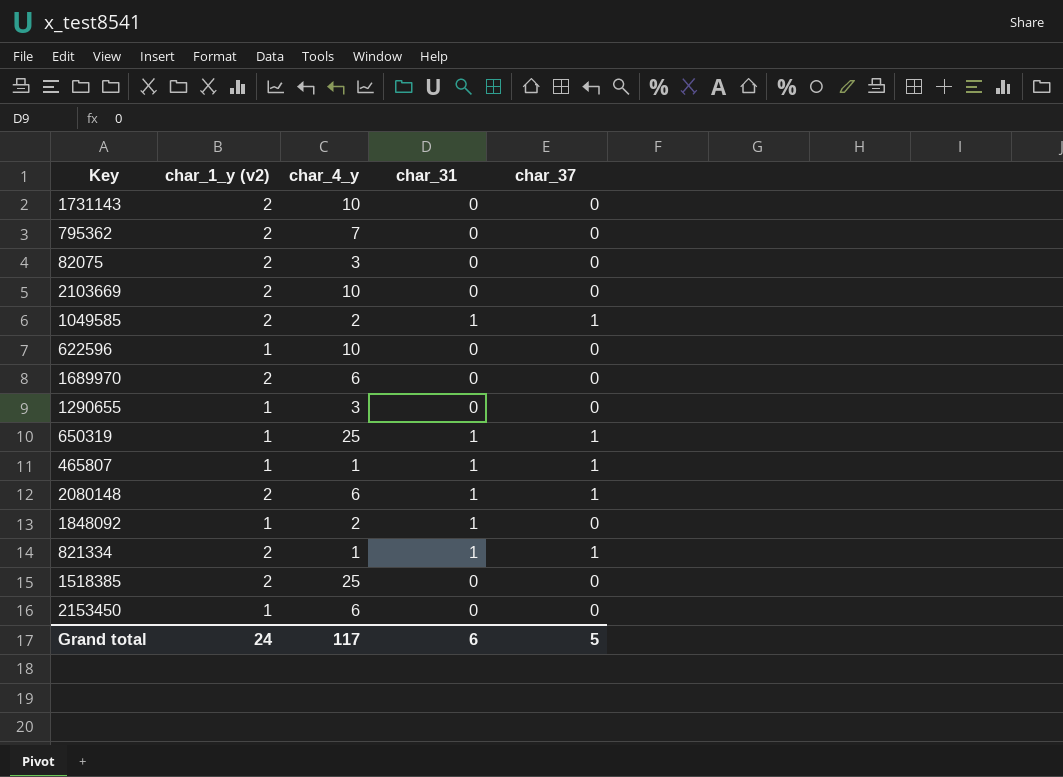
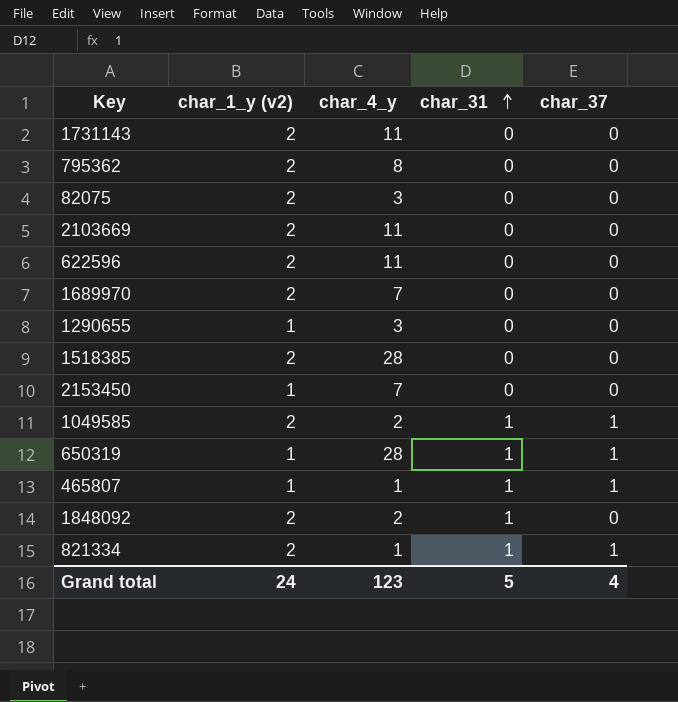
row order: none -> char_31 ascending
row 2080148: 2 | 6 | 1 | 1 -> none
1731143 | char_4_y: 10 -> 11
795362 | char_4_y: 7 -> 8
2103669 | char_4_y: 10 -> 11
622596 | char_1_y (v2): 1 -> 2
622596 | char_4_y: 10 -> 11
1689970 | char_4_y: 6 -> 7
1518385 | char_4_y: 25 -> 28
2153450 | char_4_y: 6 -> 7
650319 | char_4_y: 25 -> 28
1848092 | char_1_y (v2): 1 -> 2
Grand total | char_4_y: 117 -> 123
Grand total | char_31: 6 -> 5
Grand total | char_37: 5 -> 4

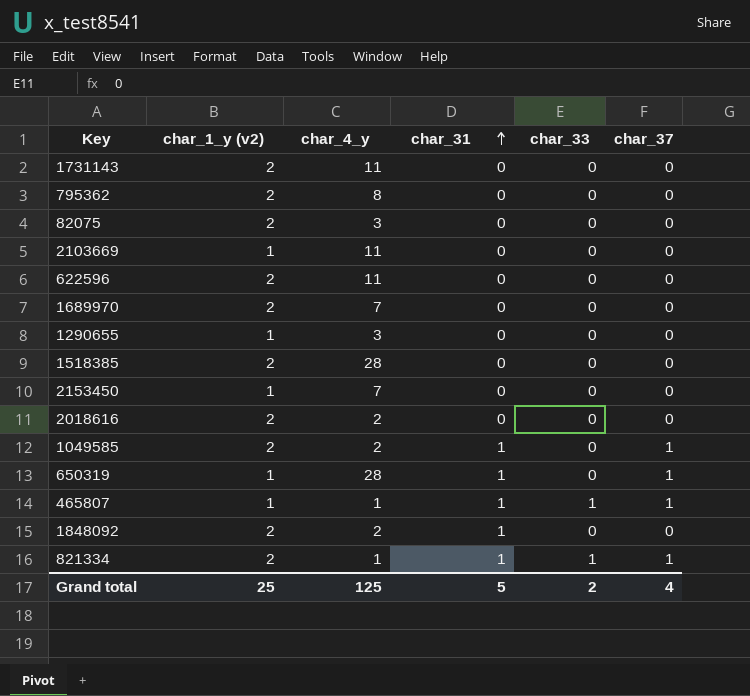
column char_33 | position: none -> 5
2103669 | char_1_y (v2): 2 -> 1
row 2018616: none -> 2 | 2 | 0 | 0 | 0
Grand total | char_1_y (v2): 24 -> 25
Grand total | char_4_y: 123 -> 125

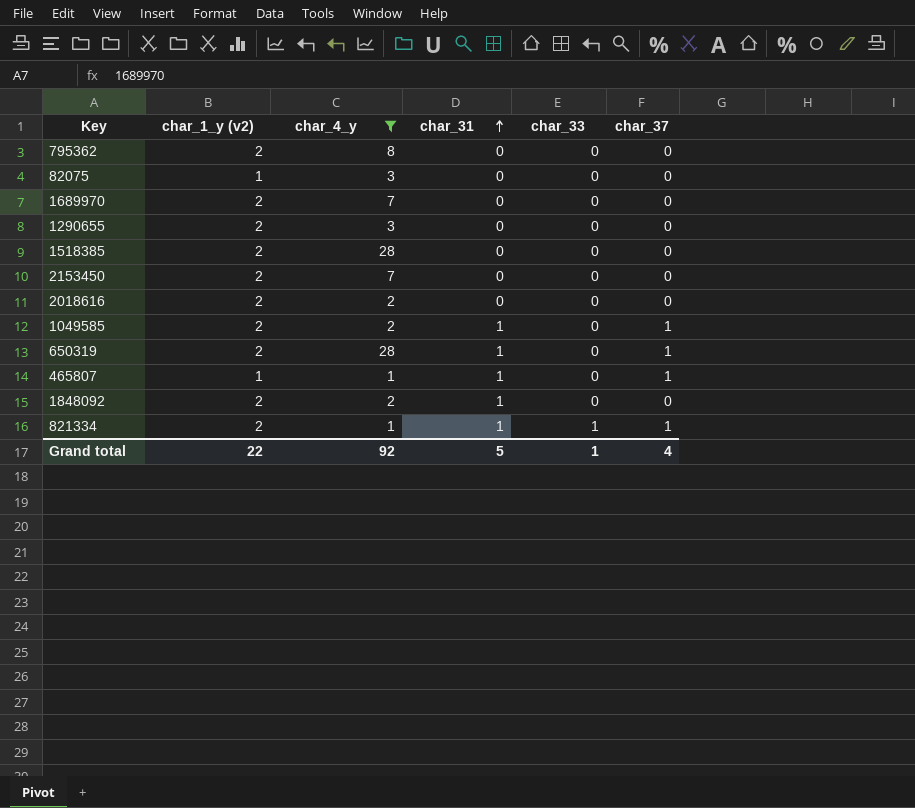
filter: none -> char_4_y != 11
82075 | char_1_y (v2): 2 -> 1
1290655 | char_1_y (v2): 1 -> 2
2153450 | char_1_y (v2): 1 -> 2
650319 | char_1_y (v2): 1 -> 2
465807 | char_33: 1 -> 0
Grand total | char_1_y (v2): 25 -> 22
Grand total | char_4_y: 125 -> 92
Grand total | char_33: 2 -> 1

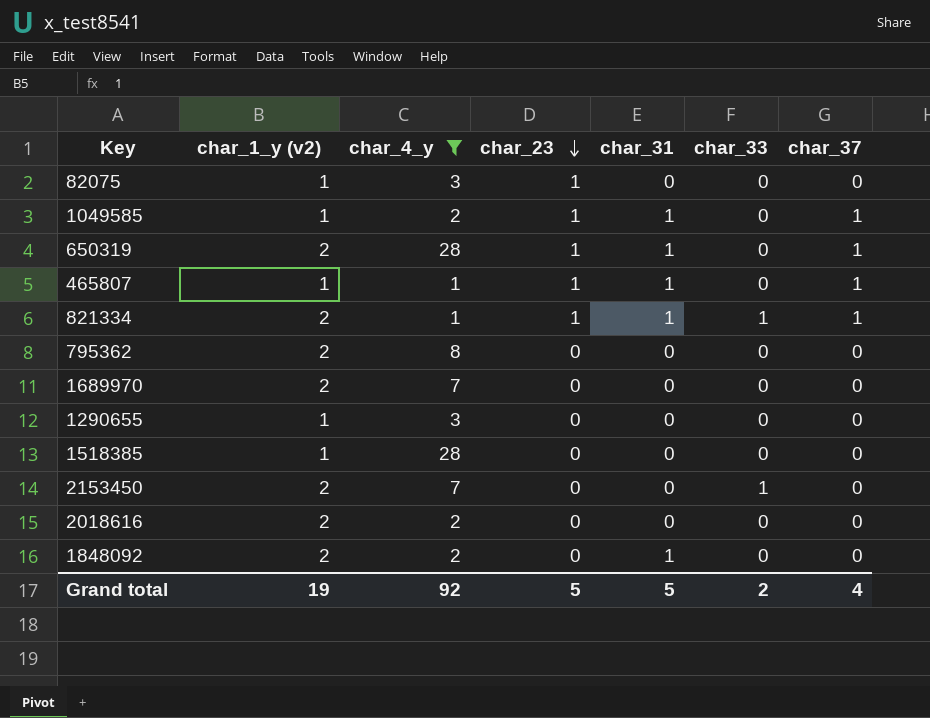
row order: char_31 ascending -> char_23 descending
column char_23 | position: none -> 4
1049585 | char_1_y (v2): 2 -> 1
1290655 | char_1_y (v2): 2 -> 1
1518385 | char_1_y (v2): 2 -> 1
2153450 | char_33: 0 -> 1
Grand total | char_1_y (v2): 22 -> 19
Grand total | char_33: 1 -> 2

